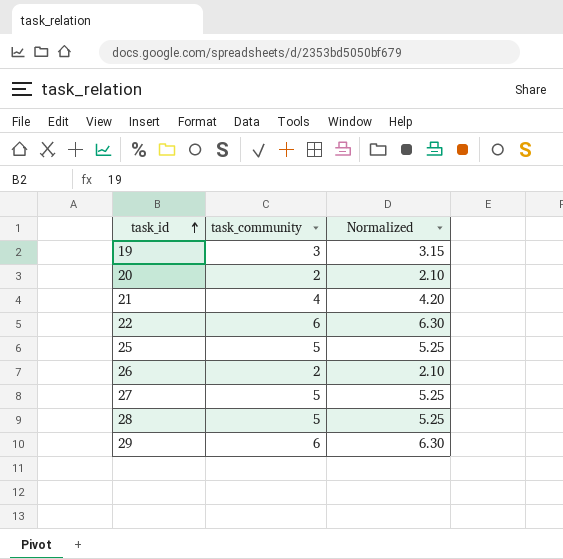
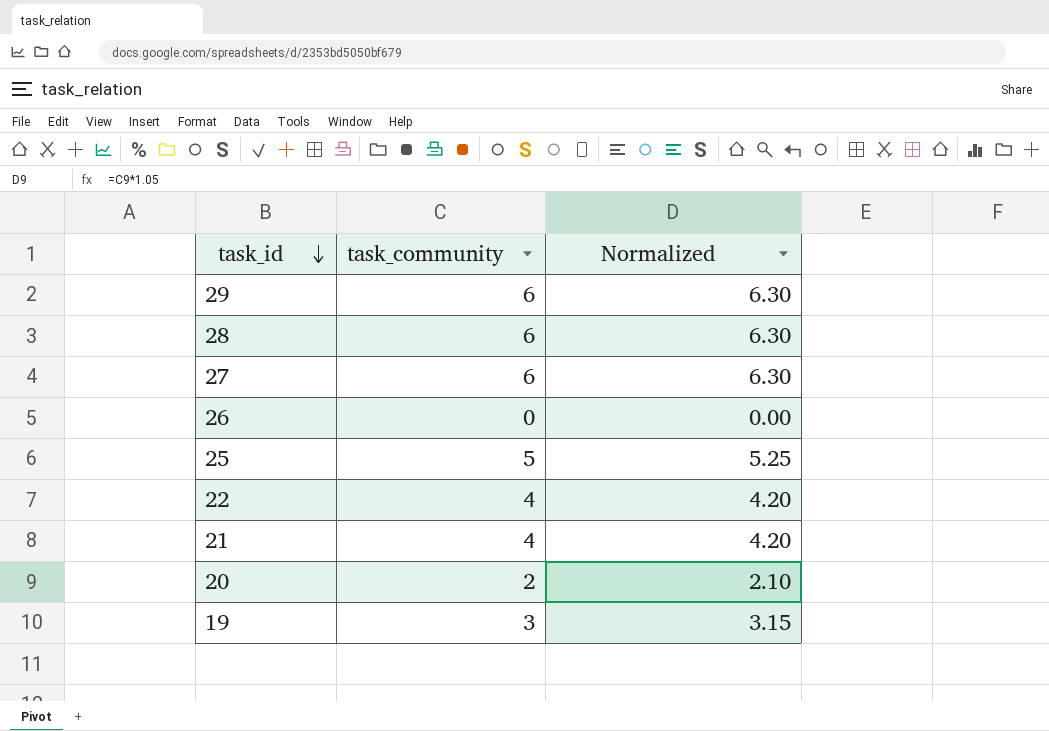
row order: task_id ascending -> task_id descending
28 | task_community: 5 -> 6
28 | Normalized: 5.25 -> 6.30
27 | task_community: 5 -> 6
27 | Normalized: 5.25 -> 6.30
26 | task_community: 2 -> 0
26 | Normalized: 2.10 -> 0.00
22 | task_community: 6 -> 4
22 | Normalized: 6.30 -> 4.20

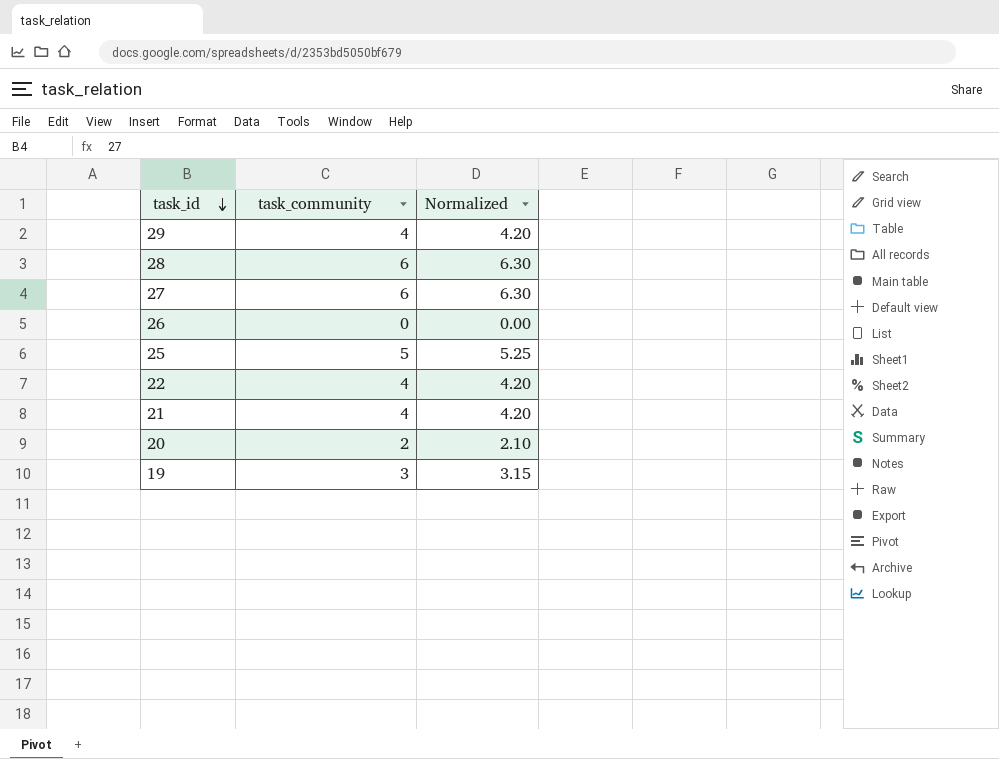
29 | task_community: 6 -> 4
29 | Normalized: 6.30 -> 4.20

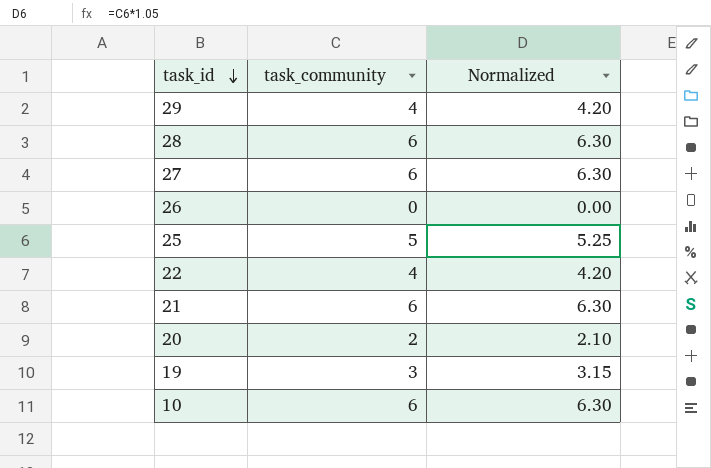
21 | task_community: 4 -> 6
21 | Normalized: 4.20 -> 6.30
row 10: none -> 6 | 6.30

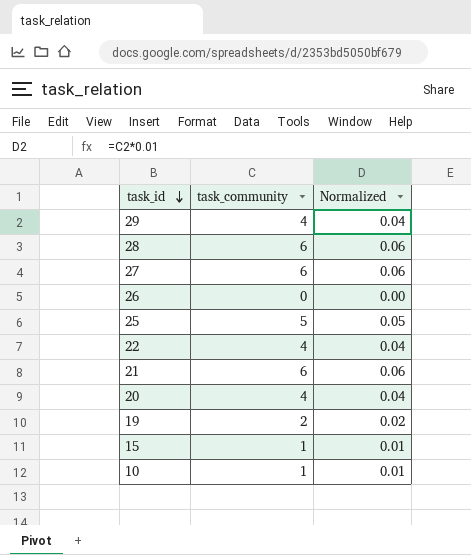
column Normalized | formula: [task_community] * 1.05 -> [task_community] * 0.01
20 | task_community: 2 -> 4
19 | task_community: 3 -> 2
row 15: none -> 1 | 0.01
10 | task_community: 6 -> 1

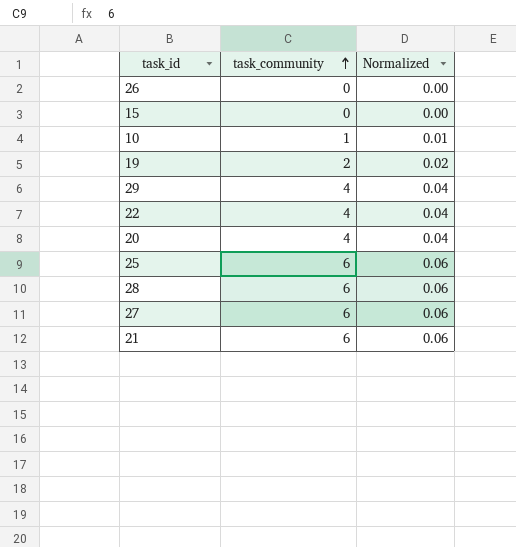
row order: task_id descending -> task_community ascending
15 | task_community: 1 -> 0
15 | Normalized: 0.01 -> 0.00
25 | task_community: 5 -> 6
25 | Normalized: 0.05 -> 0.06

